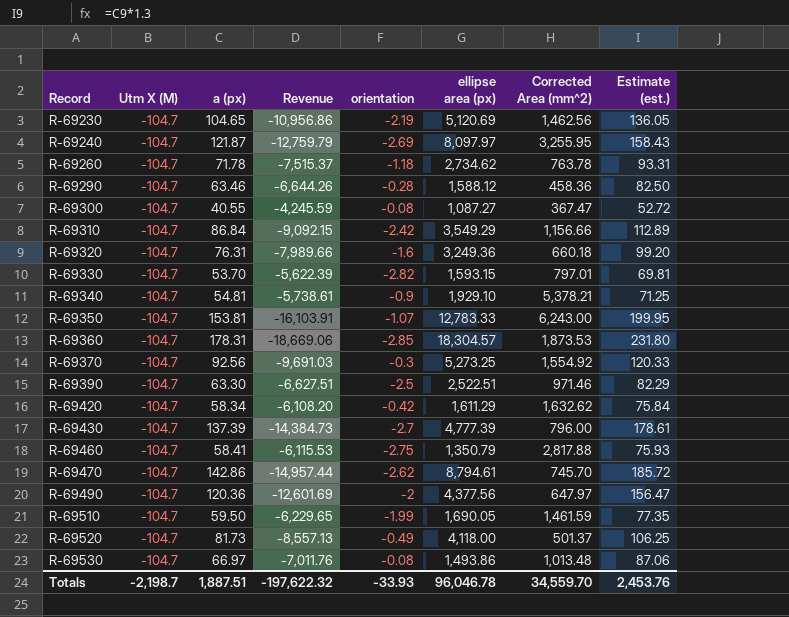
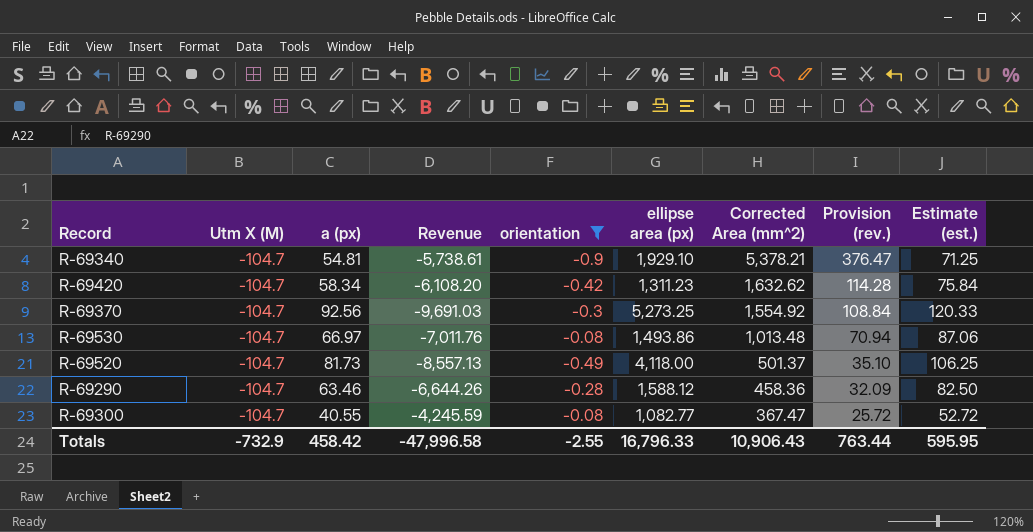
filter: none -> orientation >= -0.9
row order: Record ascending -> Corrected Area (mm^2) descending
column Provision (rev.) | formula: none -> [Corrected Area (mm^2)] * 0.07
R-69420 | ellipse area (px): 1,611.29 -> 1,311.23
R-69300 | ellipse area (px): 1,087.27 -> 1,082.77
Totals | Utm X (M): -2,198.7 -> -732.9
Totals | a (px): 1,887.51 -> 458.42
Totals | Revenue: -197,622.32 -> -47,996.58
Totals | orientation: -33.93 -> -2.55
Totals | ellipse area (px): 96,046.78 -> 16,796.33
Totals | Corrected Area (mm^2): 34,559.70 -> 10,906.43
Totals | Estimate (est.): 2,453.76 -> 595.95

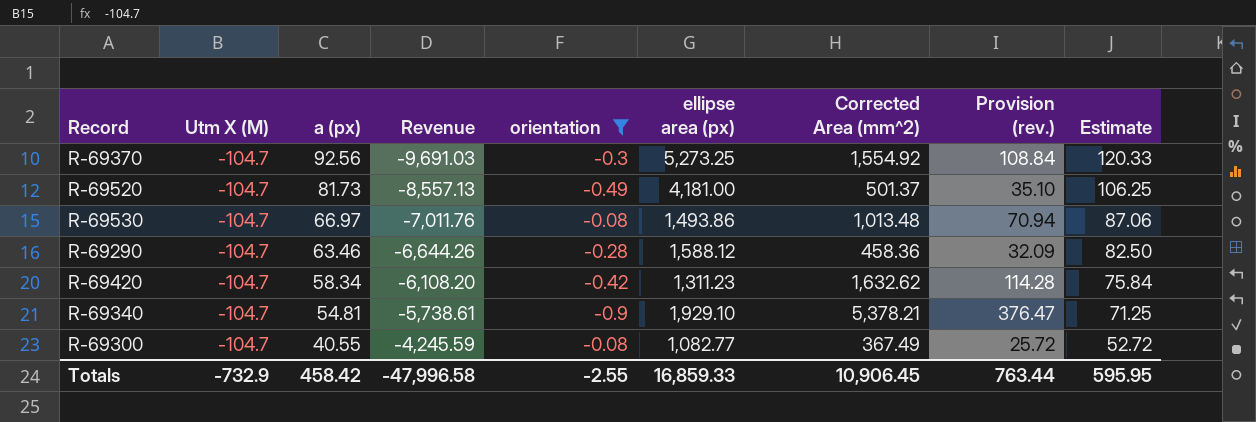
row order: Corrected Area (mm^2) descending -> a (px) descending
column name: Estimate (est.) -> Estimate
R-69520 | ellipse area (px): 4,118.00 -> 4,181.00
R-69300 | Corrected Area (mm^2): 367.47 -> 367.49
Totals | ellipse area (px): 16,796.33 -> 16,859.33
Totals | Corrected Area (mm^2): 10,906.43 -> 10,906.45

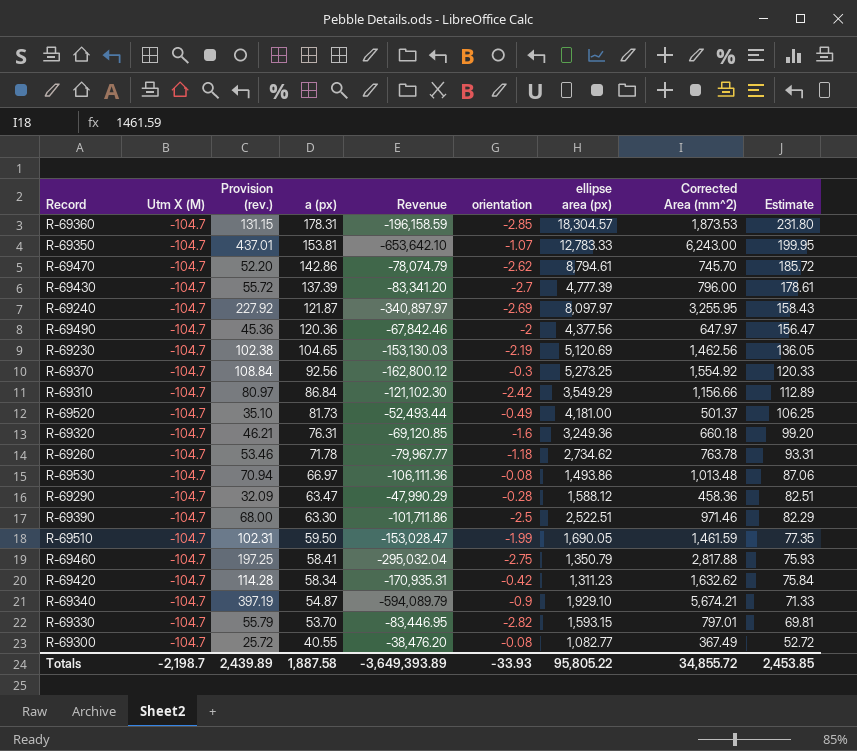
filter: orientation >= -0.9 -> none
column Provision (rev.) | position: 8 -> 3
column Revenue | formula: [Utm X (M)] * [a (px)] -> [Utm X (M)] * [Corrected Area (mm^2)]
R-69290 | a (px): 63.46 -> 63.47
R-69290 | Estimate: 82.50 -> 82.51
R-69340 | Provision (rev.): 376.47 -> 397.19
R-69340 | a (px): 54.81 -> 54.87
R-69340 | Corrected Area (mm^2): 5,378.21 -> 5,674.21
R-69340 | Estimate: 71.25 -> 71.33
Totals | Utm X (M): -732.9 -> -2,198.7
Totals | Provision (rev.): 763.44 -> 2,439.89
Totals | a (px): 458.42 -> 1,887.58
Totals | Revenue: -47,996.58 -> -3,649,393.89
Totals | orientation: -2.55 -> -33.93
Totals | ellipse area (px): 16,859.33 -> 95,805.22
Totals | Corrected Area (mm^2): 10,906.45 -> 34,855.72
Totals | Estimate: 595.95 -> 2,453.85

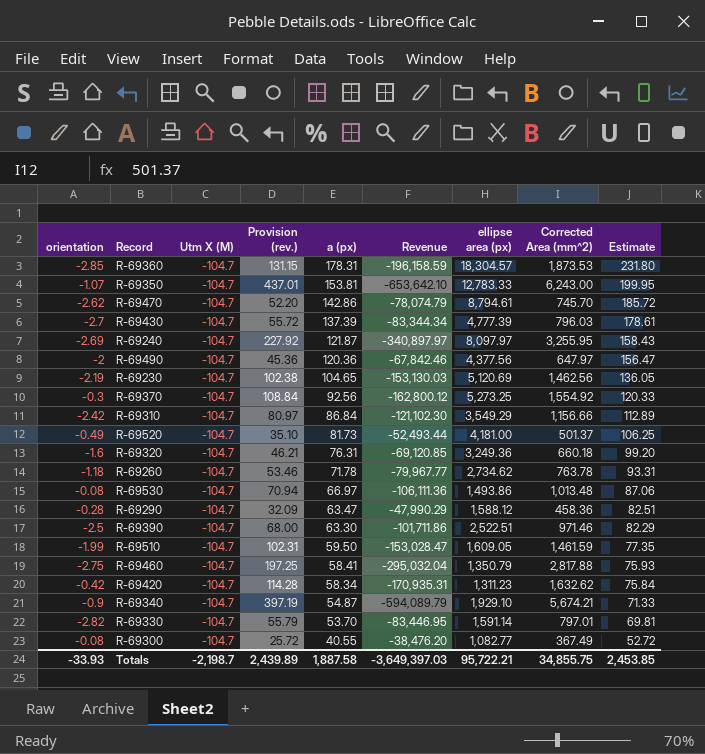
column orientation | position: 6 -> 1
R-69430 | Revenue: -83,341.20 -> -83,344.34
R-69430 | Corrected Area (mm^2): 796.00 -> 796.03
R-69510 | ellipse area (px): 1,690.05 -> 1,609.05
R-69330 | ellipse area (px): 1,593.15 -> 1,591.14
Totals | Revenue: -3,649,393.89 -> -3,649,397.03
Totals | ellipse area (px): 95,805.22 -> 95,722.21
Totals | Corrected Area (mm^2): 34,855.72 -> 34,855.75

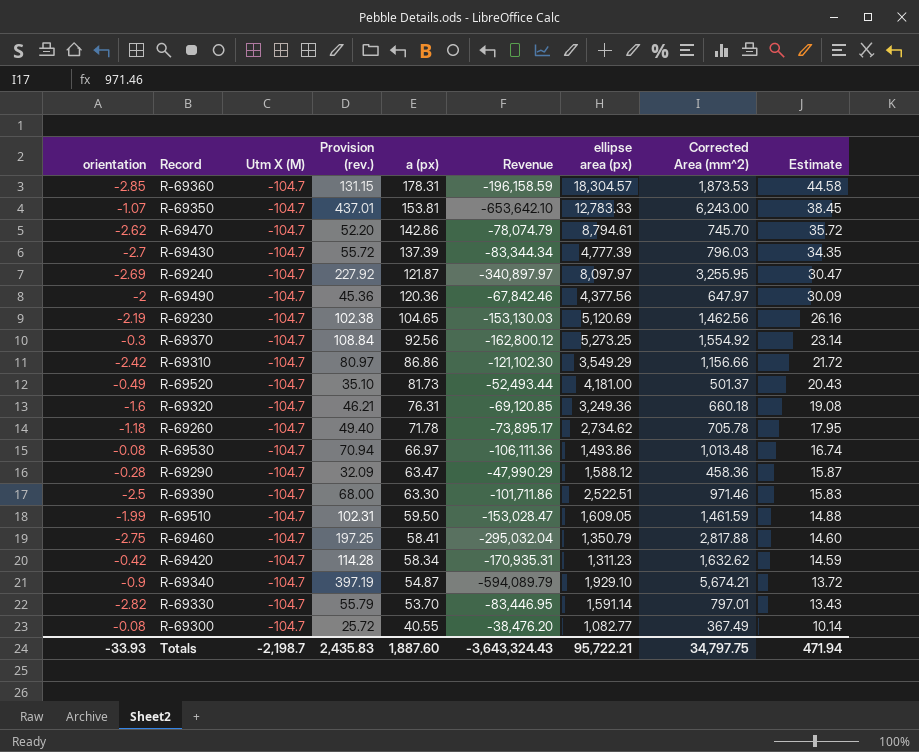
column Estimate | formula: [a (px)] * 1.3 -> [a (px)] * 0.25
R-69310 | a (px): 86.84 -> 86.86
R-69260 | Provision (rev.): 53.46 -> 49.40
R-69260 | Revenue: -79,967.77 -> -73,895.17
R-69260 | Corrected Area (mm^2): 763.78 -> 705.78
Totals | Provision (rev.): 2,439.89 -> 2,435.83
Totals | a (px): 1,887.58 -> 1,887.60
Totals | Revenue: -3,649,397.03 -> -3,643,324.43
Totals | Corrected Area (mm^2): 34,855.75 -> 34,797.75
Totals | Estimate: 2,453.85 -> 471.94

